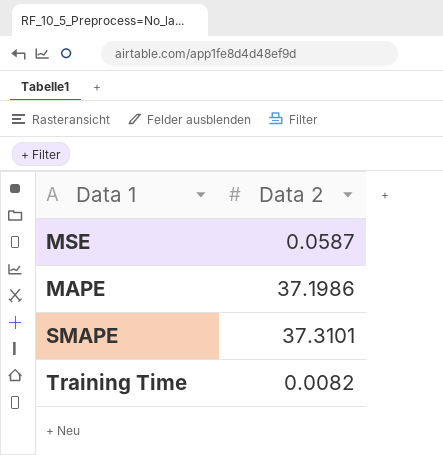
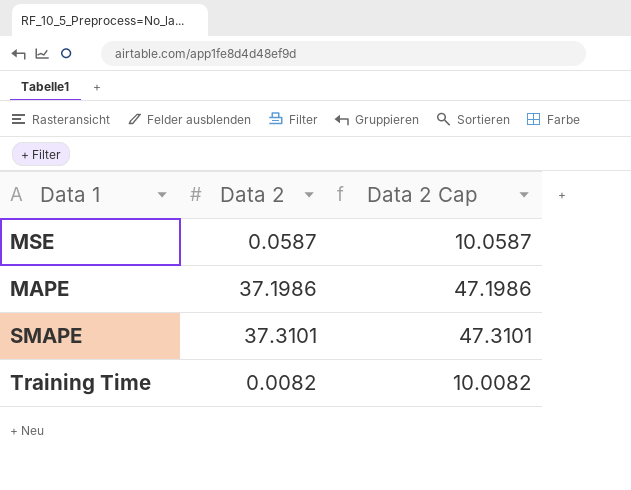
column Data 2 Cap | formula: none -> [Data 2] + 10

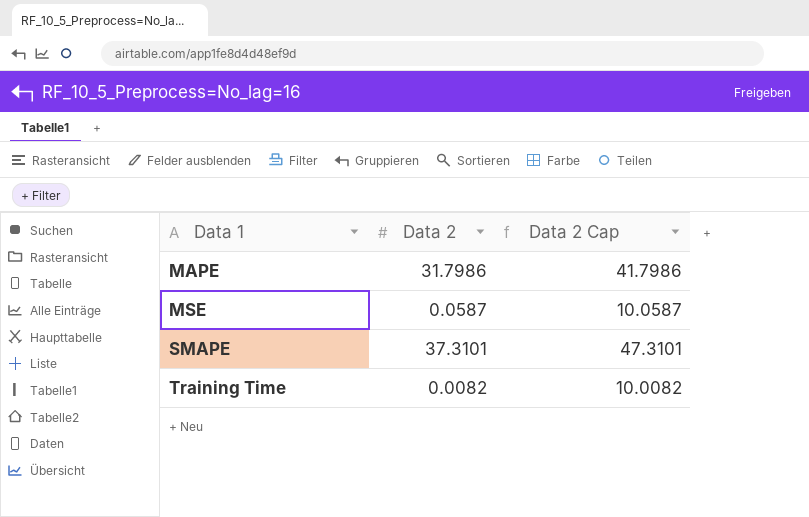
row order: none -> Data 1 ascending
MAPE | Data 2: 37.1986 -> 31.7986
MAPE | Data 2 Cap: 47.1986 -> 41.7986

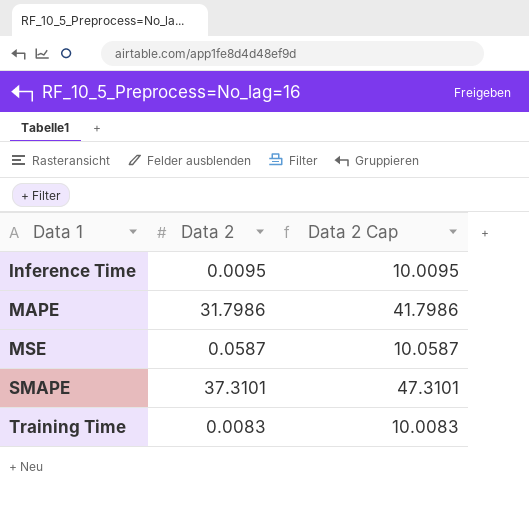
row Inference Time: none -> 0.0095 | 10.0095
Training Time | Data 2: 0.0082 -> 0.0083
Training Time | Data 2 Cap: 10.0082 -> 10.0083

